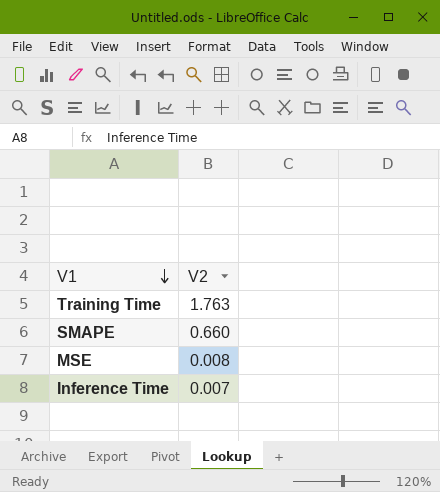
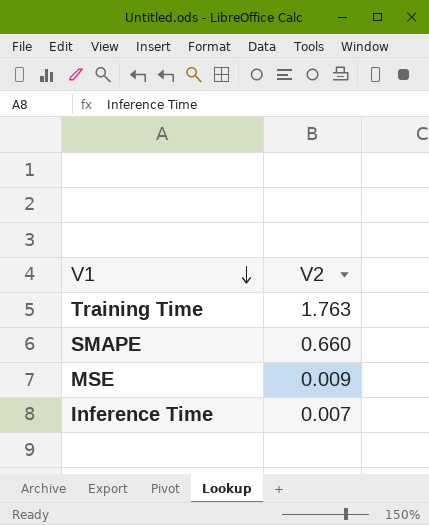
MSE | V2: 0.008 -> 0.009

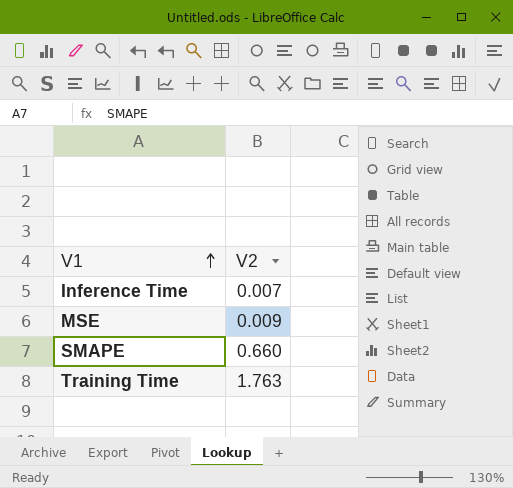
row order: V1 descending -> V1 ascending

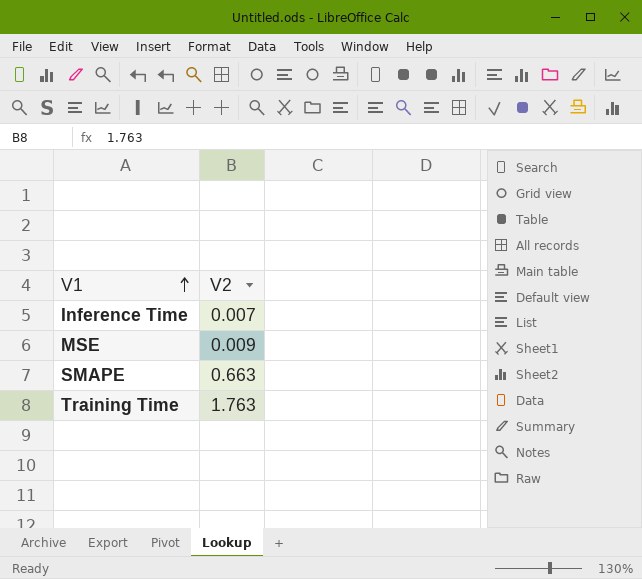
SMAPE | V2: 0.660 -> 0.663

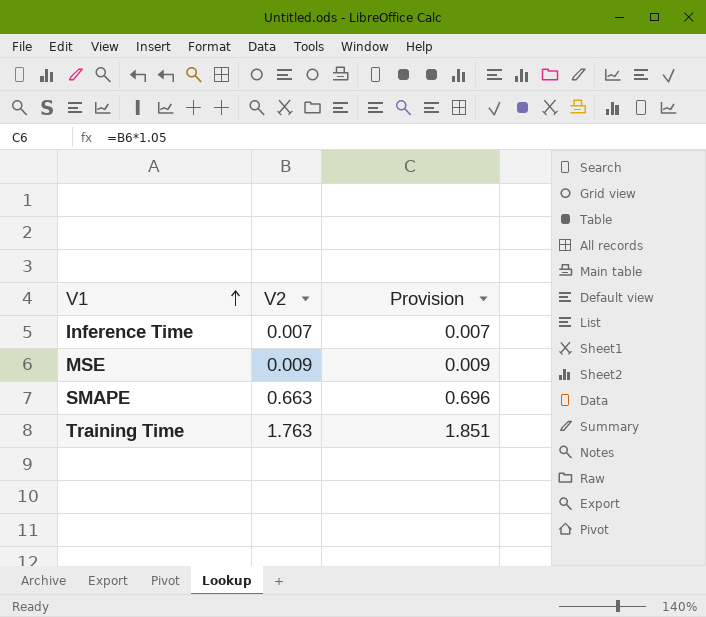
column Provision | formula: none -> [V2] * 1.05

